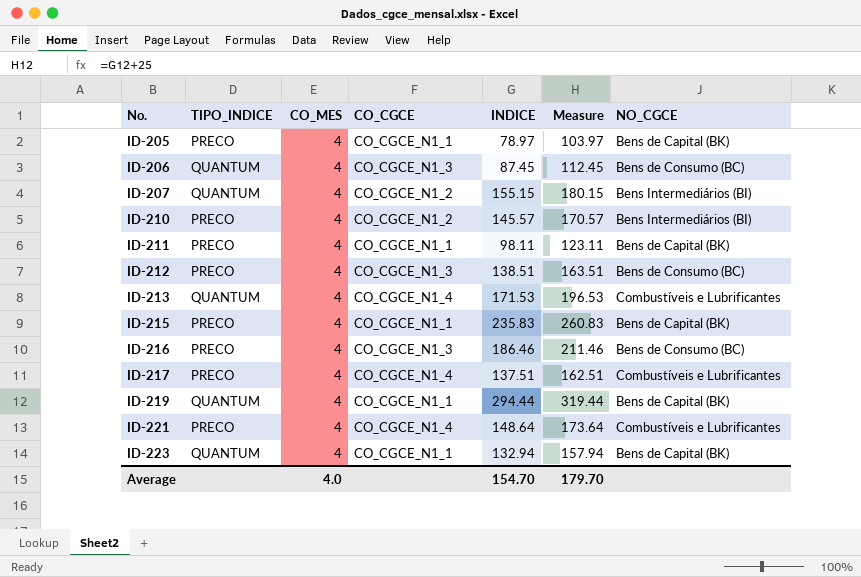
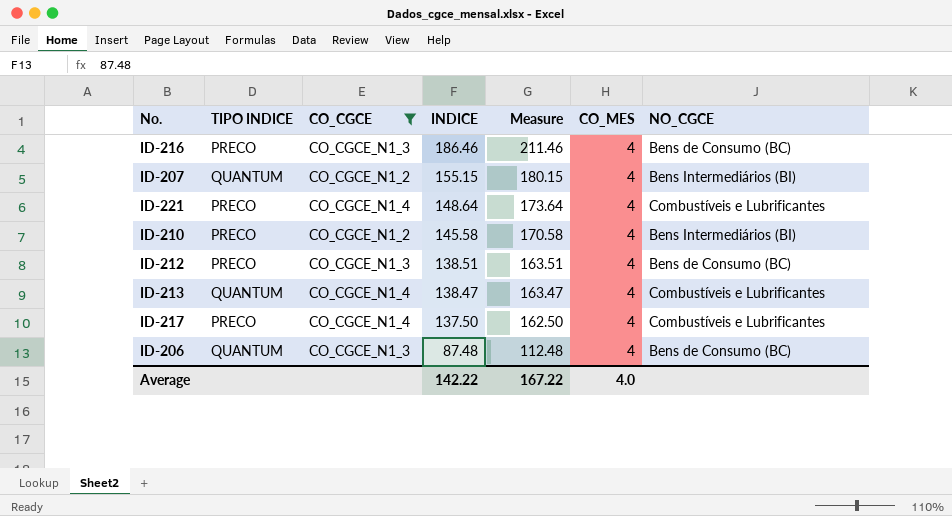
filter: none -> CO_CGCE != CO_CGCE_N1_1
row order: No. ascending -> INDICE descending
column name: TIPO_INDICE -> TIPO INDICE
column CO_MES | position: 3 -> 6
ID-210 | INDICE: 145.57 -> 145.58
ID-210 | Measure: 170.57 -> 170.58
ID-213 | INDICE: 171.53 -> 138.47
ID-213 | Measure: 196.53 -> 163.47
ID-217 | INDICE: 137.51 -> 137.50
ID-217 | Measure: 162.51 -> 162.50
ID-206 | INDICE: 87.45 -> 87.48
ID-206 | Measure: 112.45 -> 112.48
Average | INDICE: 154.70 -> 142.22
Average | Measure: 179.70 -> 167.22

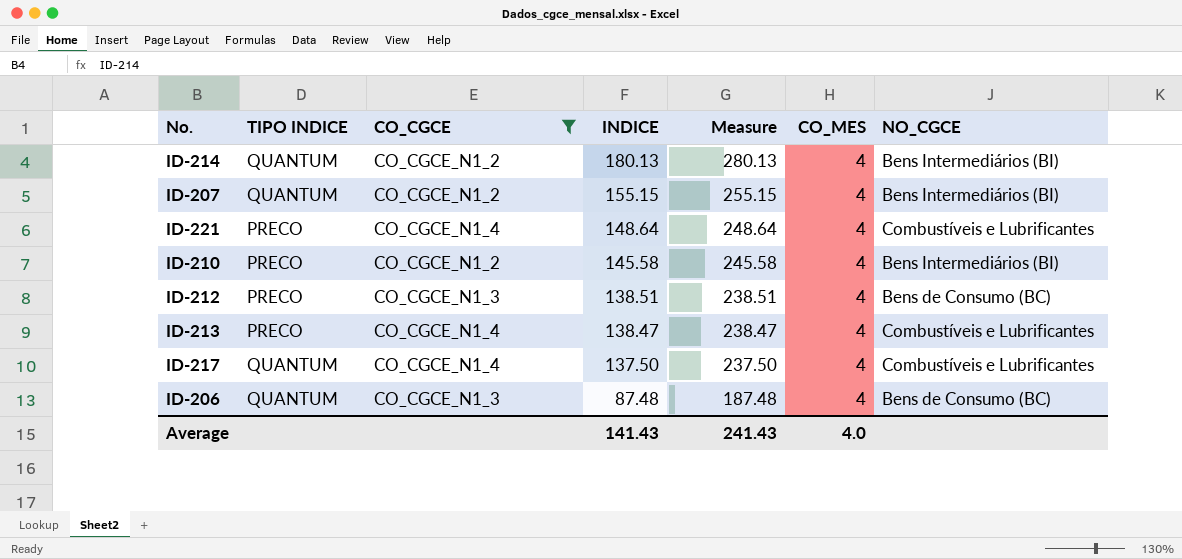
column Measure | formula: [INDICE] + 25 -> [INDICE] + 100
row ID-216: PRECO | CO_CGCE_N1_3 | 186.46 | 211.46 | 4 | Bens de Consumo (BC) -> none
row ID-214: none -> QUANTUM | CO_CGCE_N1_2 | 180.13 | 280.13 | 4 | Bens Intermediários (BI)
ID-213 | TIPO INDICE: QUANTUM -> PRECO
ID-217 | TIPO INDICE: PRECO -> QUANTUM
Average | INDICE: 142.22 -> 141.43
Average | Measure: 167.22 -> 241.43

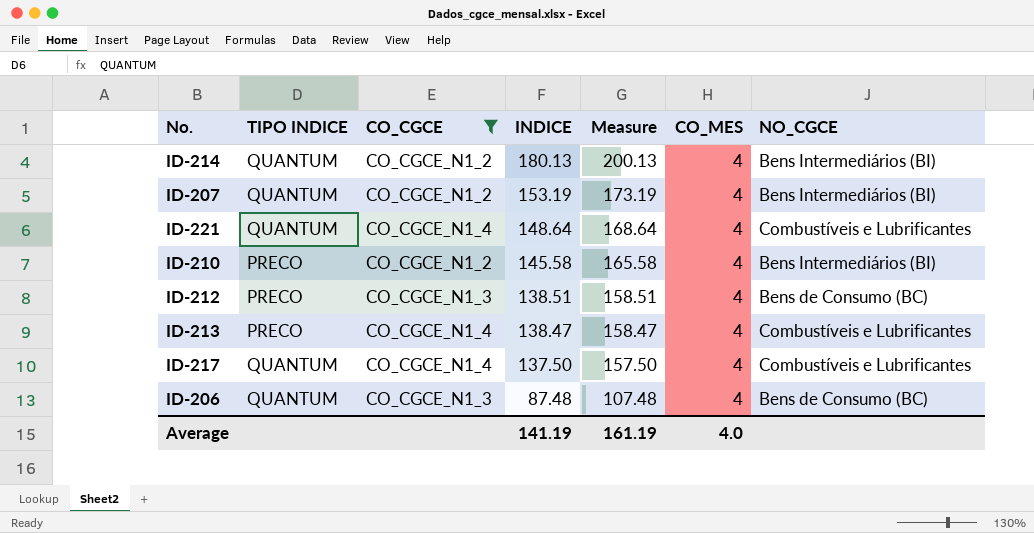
column Measure | formula: [INDICE] + 100 -> [INDICE] + 20
ID-207 | INDICE: 155.15 -> 153.19
ID-221 | TIPO INDICE: PRECO -> QUANTUM
Average | INDICE: 141.43 -> 141.19
Average | Measure: 241.43 -> 161.19

